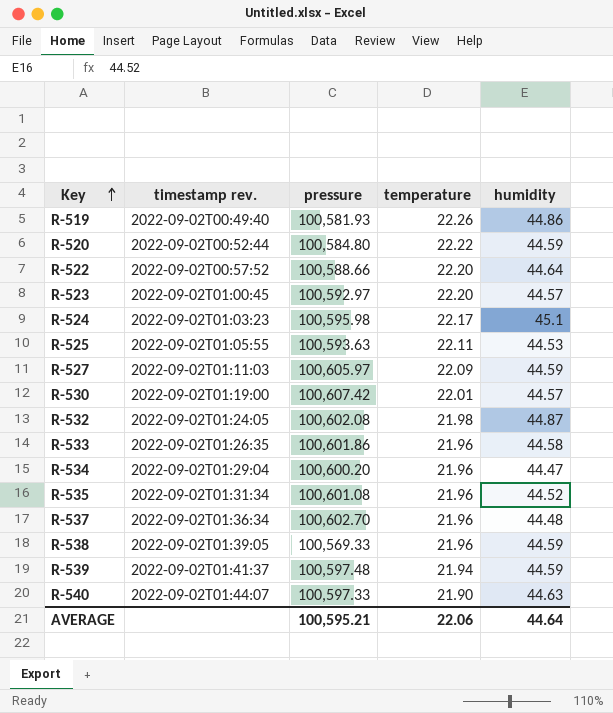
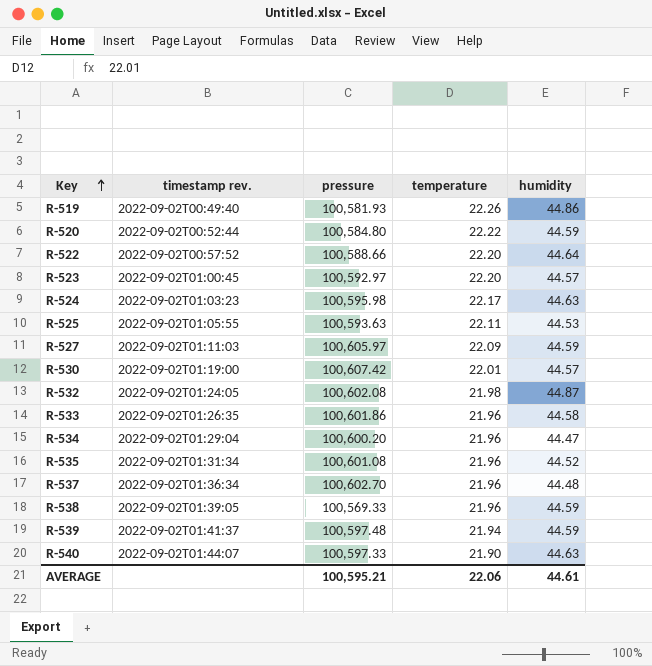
R-524 | humidity: 45.1 -> 44.63
AVERAGE | humidity: 44.64 -> 44.61

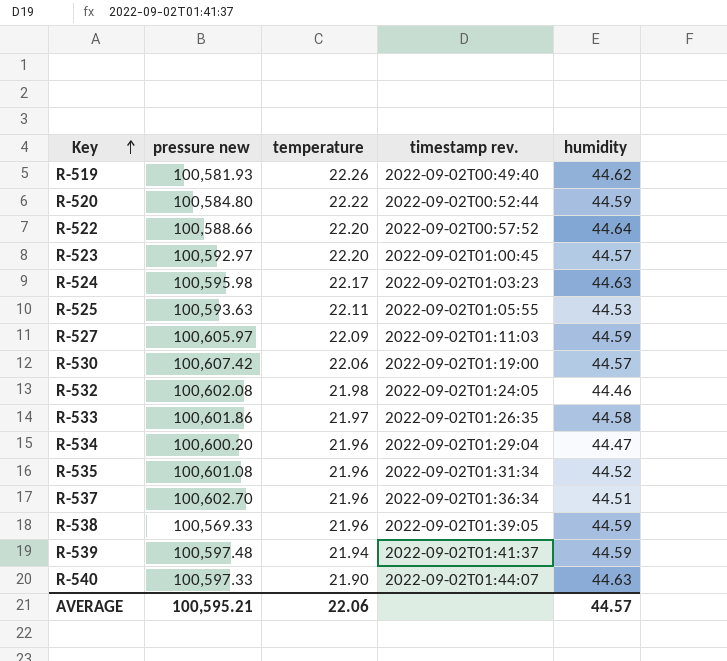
column name: pressure -> pressure new
column timestamp rev. | position: 2 -> 4
R-519 | humidity: 44.86 -> 44.62
R-530 | temperature: 22.01 -> 22.06
R-532 | humidity: 44.87 -> 44.46
R-533 | temperature: 21.96 -> 21.97
R-537 | humidity: 44.48 -> 44.51
AVERAGE | humidity: 44.61 -> 44.57

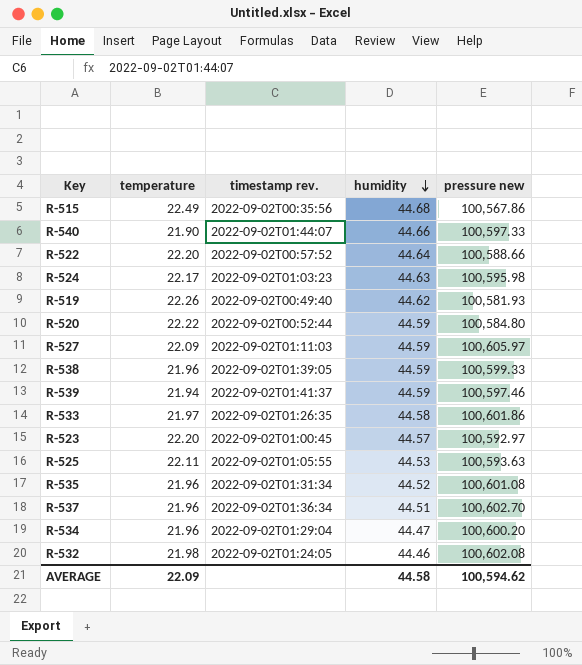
row order: Key ascending -> humidity descending
column pressure new | position: 2 -> 5
row R-530: 100,607.42 | 22.06 | 2022-09-02T01:19:00 | 44.57 -> none
row R-515: none -> 22.49 | 2022-09-02T00:35:56 | 44.68 | 100,567.86
R-540 | humidity: 44.63 -> 44.66
R-538 | pressure new: 100,569.33 -> 100,599.33
R-539 | pressure new: 100,597.48 -> 100,597.46
AVERAGE | temperature: 22.06 -> 22.09
AVERAGE | humidity: 44.57 -> 44.58
AVERAGE | pressure new: 100,595.21 -> 100,594.62

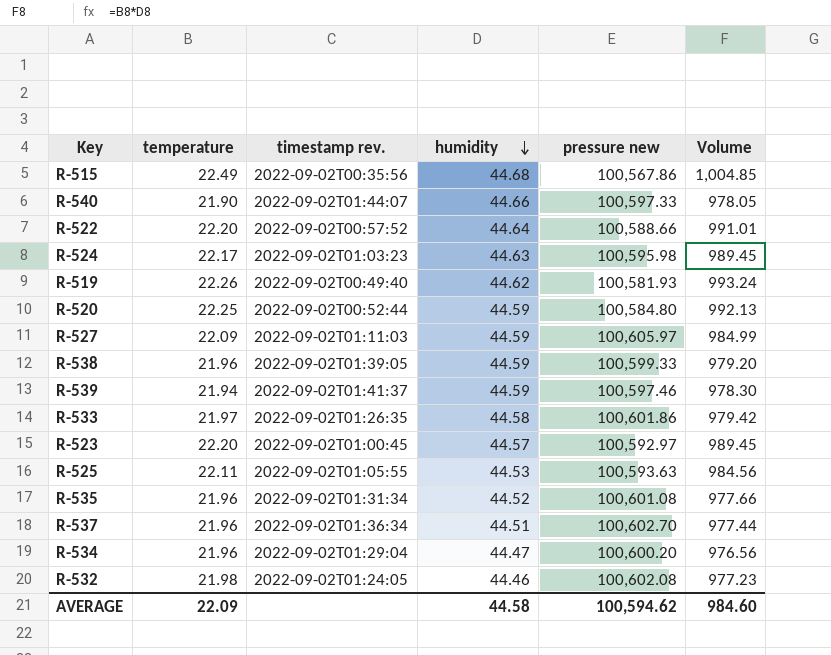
column Volume | formula: none -> [temperature] * [humidity]
R-520 | temperature: 22.22 -> 22.25

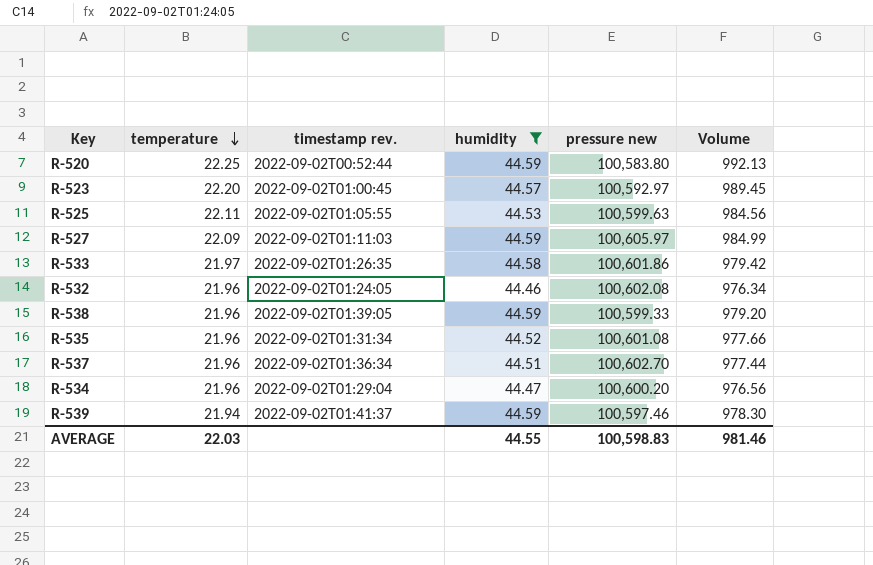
filter: none -> humidity <= 44.59
row order: humidity descending -> temperature descending
R-520 | pressure new: 100,584.80 -> 100,583.80
R-525 | pressure new: 100,593.63 -> 100,599.63
R-532 | temperature: 21.98 -> 21.96
R-532 | Volume: 977.23 -> 976.34
AVERAGE | temperature: 22.09 -> 22.03
AVERAGE | humidity: 44.58 -> 44.55
AVERAGE | pressure new: 100,594.62 -> 100,598.83
AVERAGE | Volume: 984.60 -> 981.46

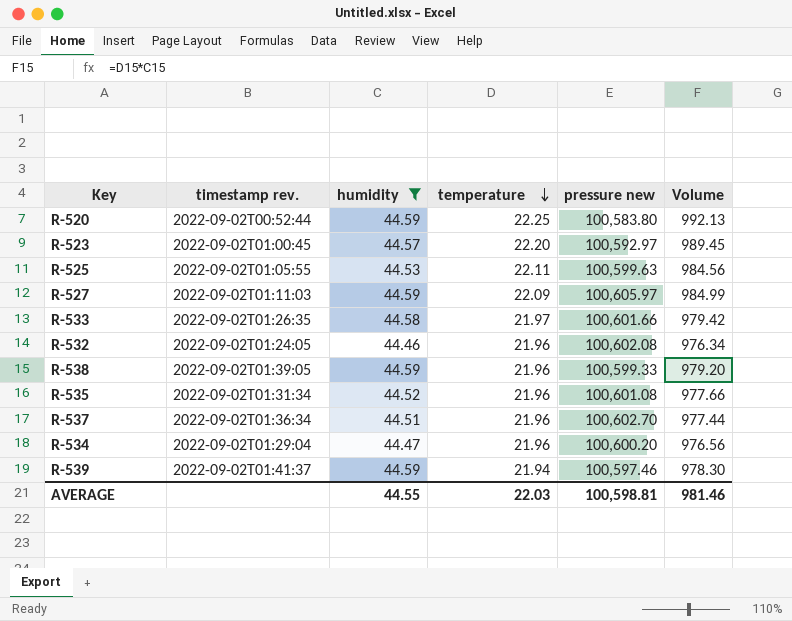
column temperature | position: 2 -> 4
R-533 | pressure new: 100,601.86 -> 100,601.66
AVERAGE | pressure new: 100,598.83 -> 100,598.81

